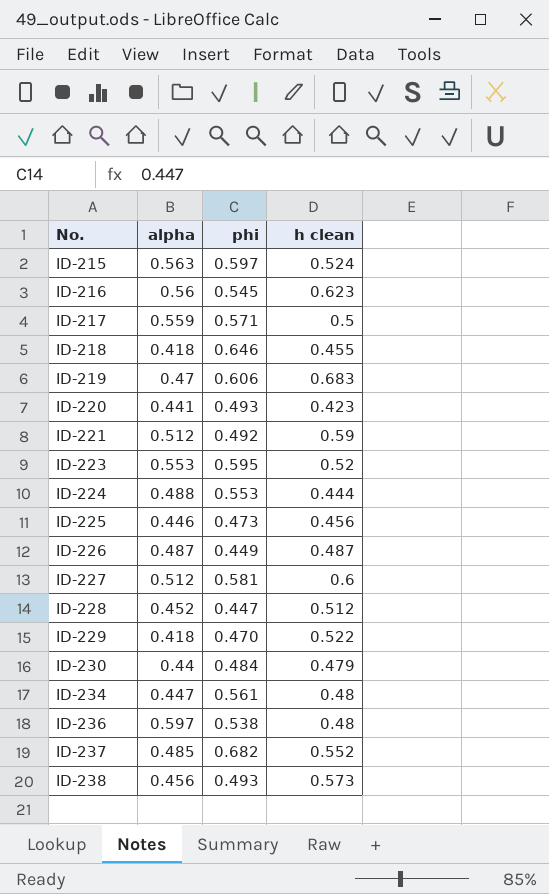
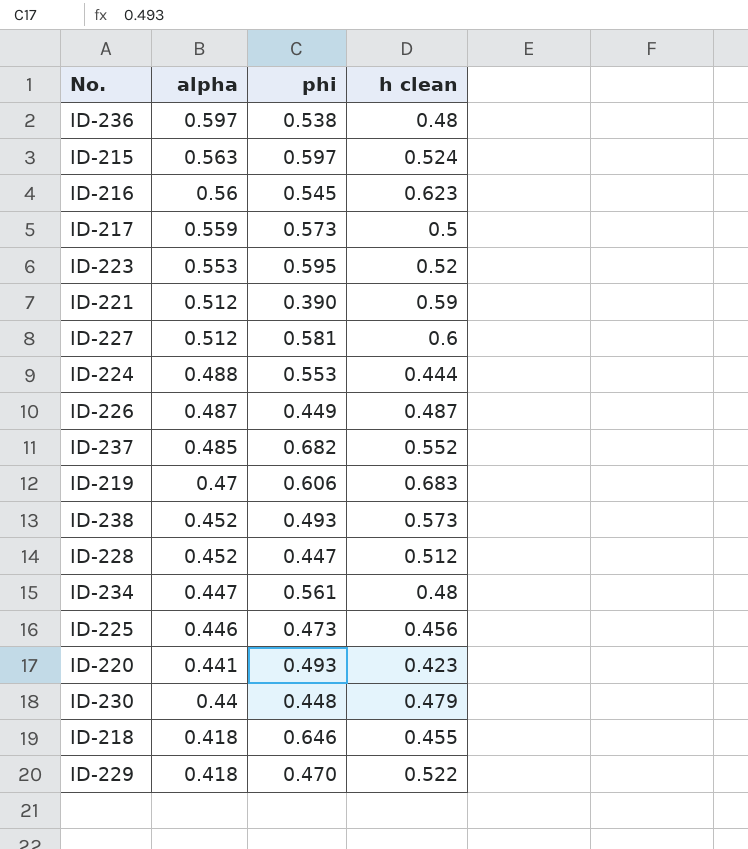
row order: No. ascending -> alpha descending
ID-217 | phi: 0.571 -> 0.573
ID-221 | phi: 0.492 -> 0.390
ID-238 | alpha: 0.456 -> 0.452
ID-230 | phi: 0.484 -> 0.448

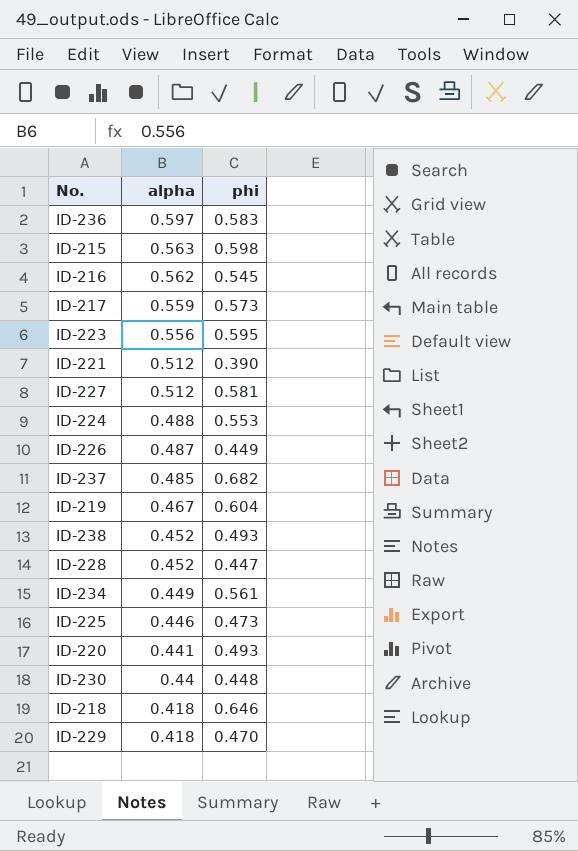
column h clean | position: 4 -> none
ID-236 | phi: 0.538 -> 0.583
ID-215 | phi: 0.597 -> 0.598
ID-216 | alpha: 0.56 -> 0.562
ID-223 | alpha: 0.553 -> 0.556
ID-219 | alpha: 0.47 -> 0.467
ID-219 | phi: 0.606 -> 0.604
ID-234 | alpha: 0.447 -> 0.449

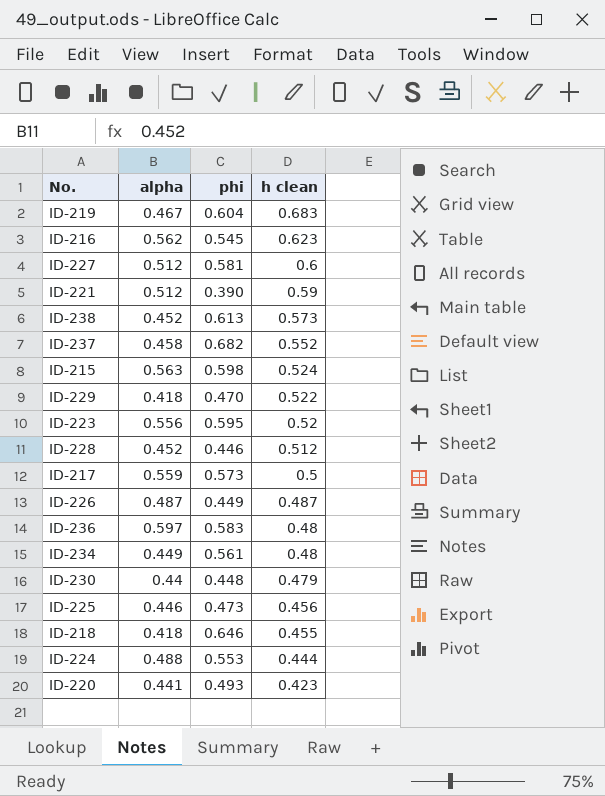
row order: alpha descending -> h clean descending
column h clean | position: none -> 4
ID-238 | phi: 0.493 -> 0.613
ID-237 | alpha: 0.485 -> 0.458
ID-228 | phi: 0.447 -> 0.446

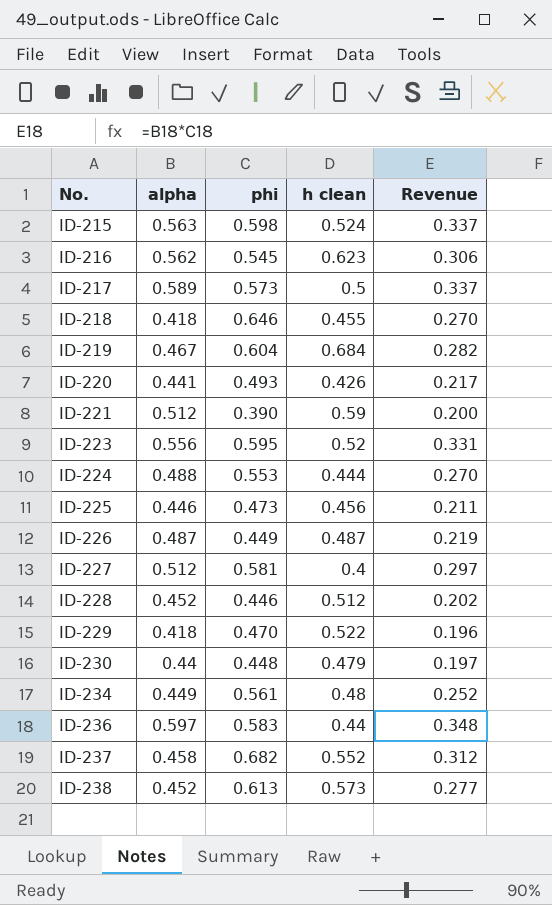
row order: h clean descending -> No. ascending
column Revenue | formula: none -> [alpha] * [phi]
ID-217 | alpha: 0.559 -> 0.589
ID-219 | h clean: 0.683 -> 0.684
ID-220 | h clean: 0.423 -> 0.426
ID-227 | h clean: 0.6 -> 0.4
ID-236 | h clean: 0.48 -> 0.44

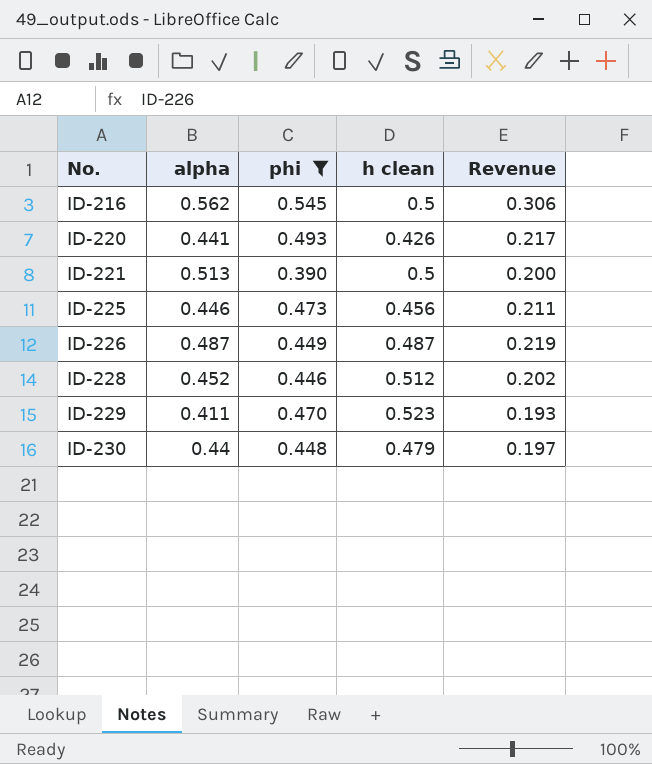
filter: none -> phi <= 0.545
ID-216 | h clean: 0.623 -> 0.5
ID-221 | alpha: 0.512 -> 0.513
ID-221 | h clean: 0.59 -> 0.5
ID-229 | alpha: 0.418 -> 0.411
ID-229 | h clean: 0.522 -> 0.523
ID-229 | Revenue: 0.196 -> 0.193

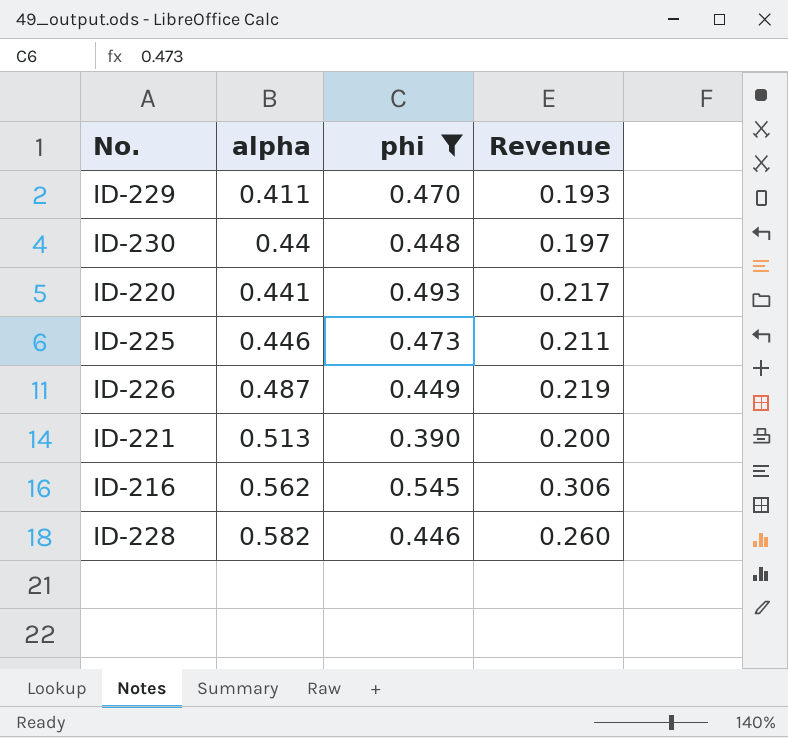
row order: No. ascending -> alpha ascending
column h clean | position: 4 -> none
ID-228 | alpha: 0.452 -> 0.582
ID-228 | Revenue: 0.202 -> 0.260

